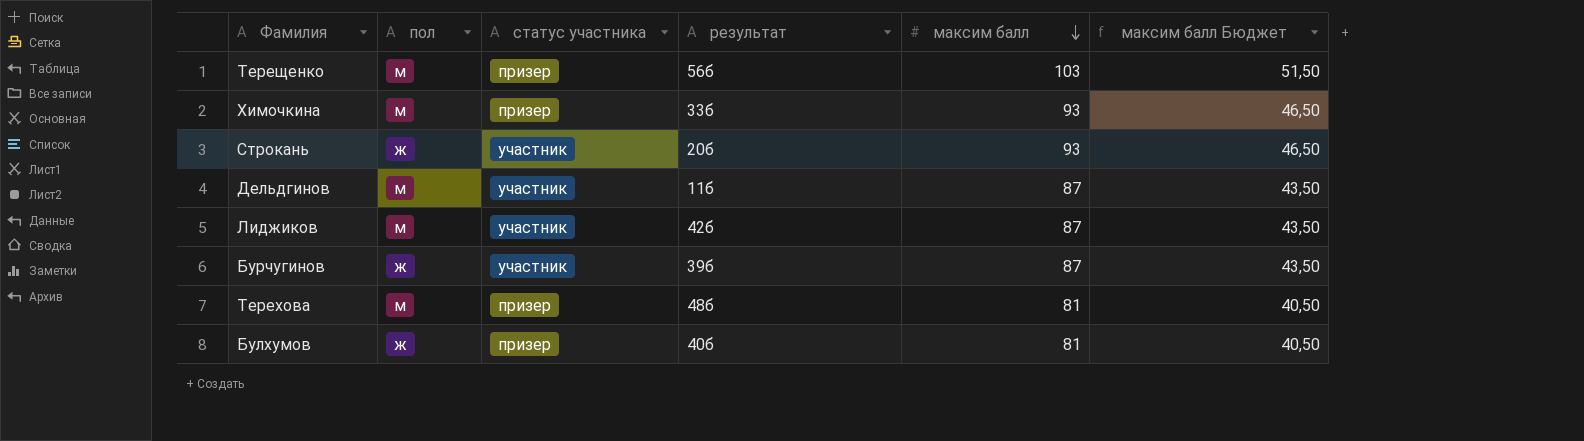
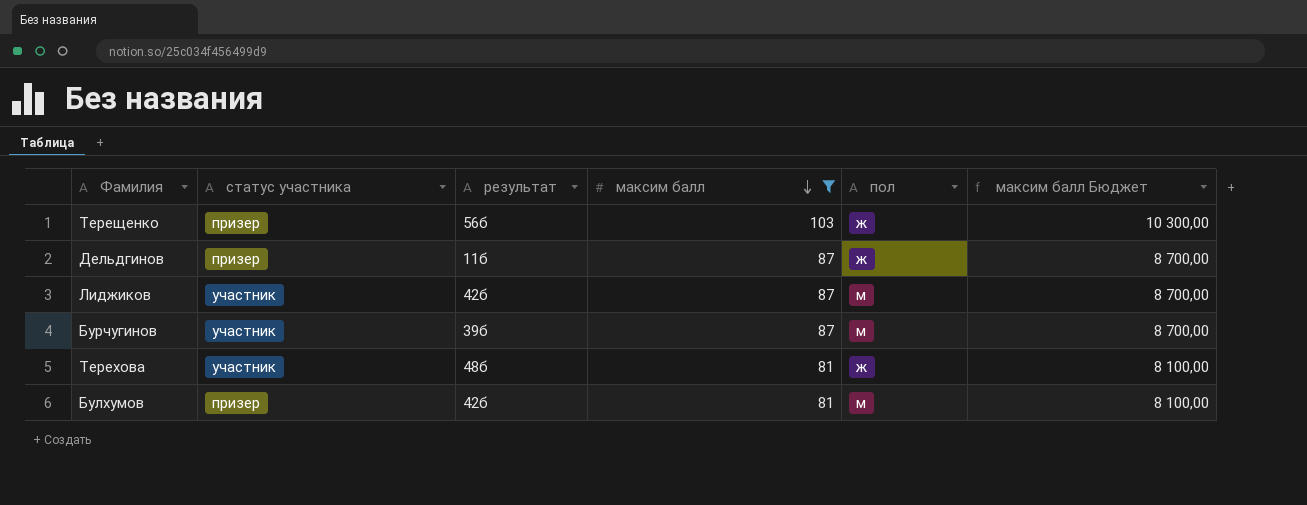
filter: none -> максим балл != 93
column пол | position: 2 -> 5
column максим балл Бюджет | formula: [максим балл] * 0,5 -> [максим балл] * 100
Терещенко | пол: м -> ж
Дельдгинов | статус участника: участник -> призер
Дельдгинов | пол: м -> ж
Бурчугинов | пол: ж -> м
Терехова | статус участника: призер -> участник
Терехова | пол: м -> ж
Булхумов | результат: 40б -> 42б
Булхумов | пол: ж -> м

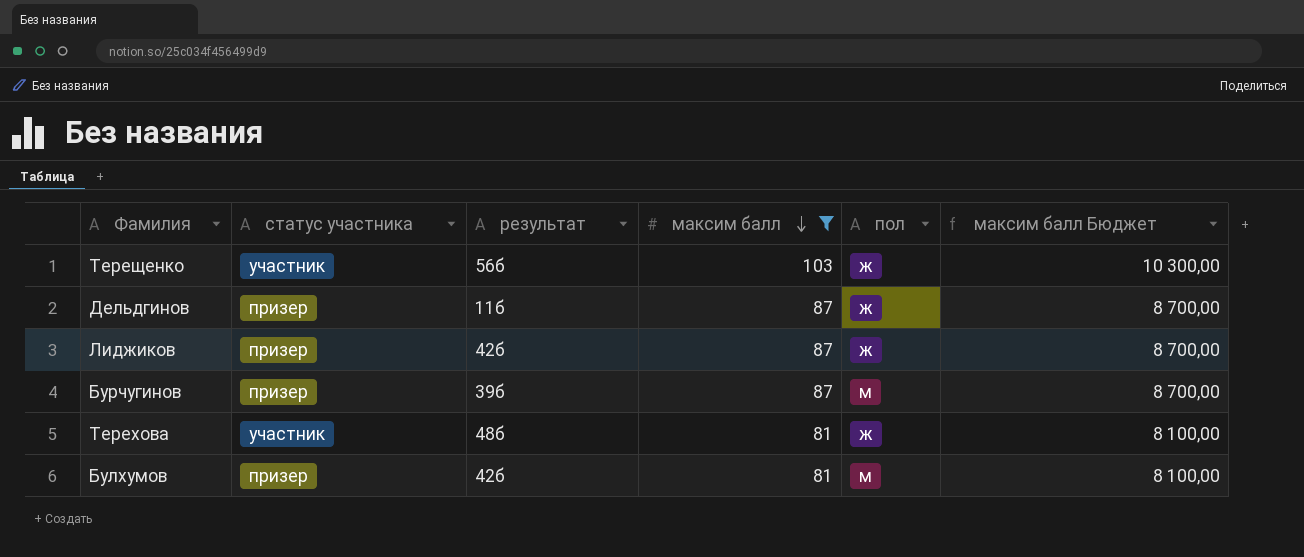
Терещенко | статус участника: призер -> участник
Лиджиков | статус участника: участник -> призер
Лиджиков | пол: м -> ж
Бурчугинов | статус участника: участник -> призер

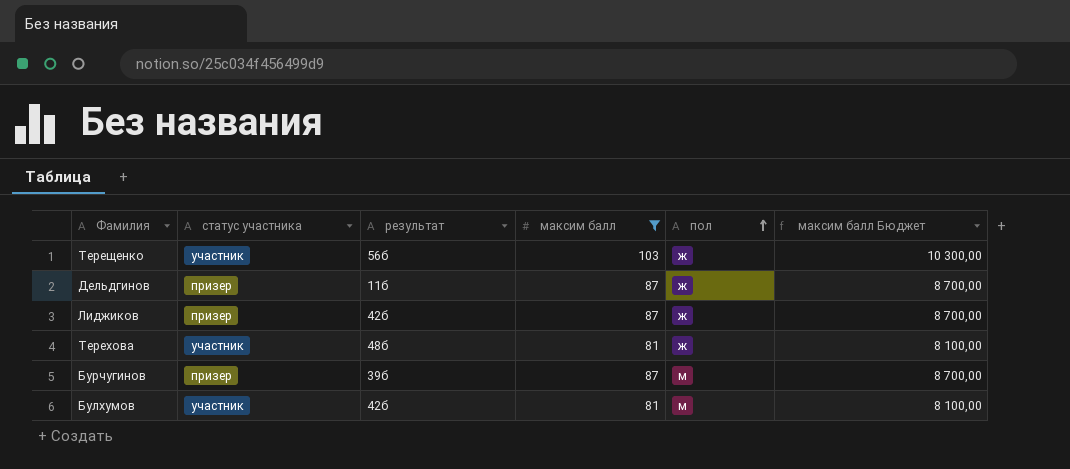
row order: максим балл descending -> пол ascending
Булхумов | статус участника: призер -> участник

